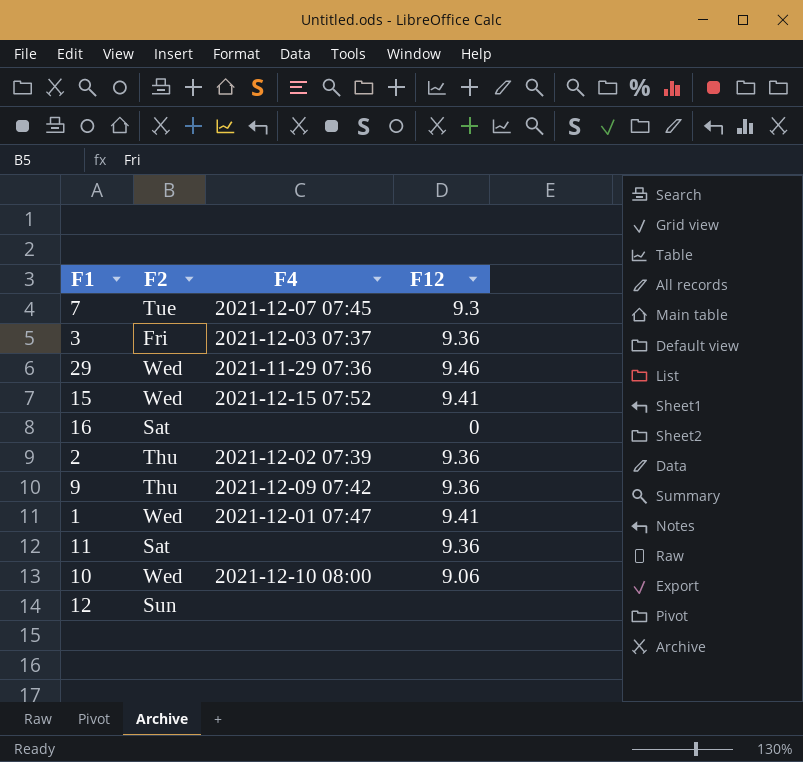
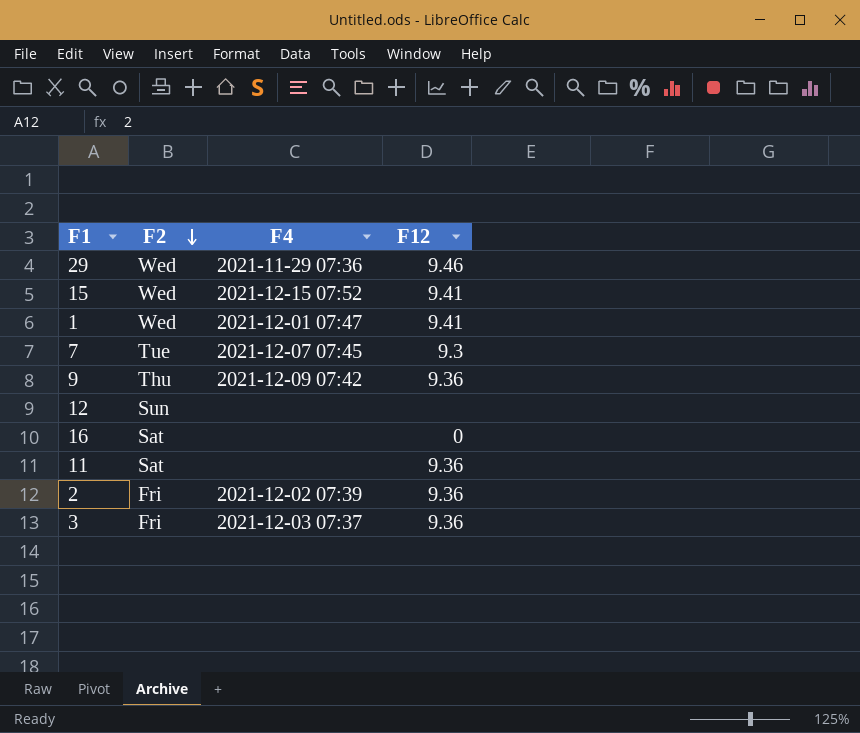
row order: none -> F2 descending
row 10: Wed | 2021-12-10 08:00 | 9.06 -> none
2 | F2: Thu -> Fri

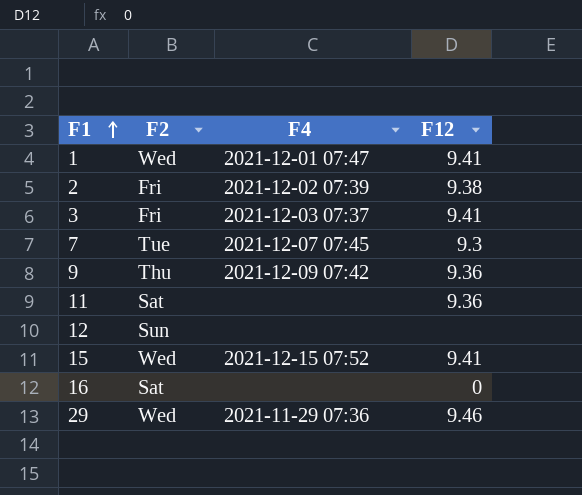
row order: F2 descending -> F1 ascending
2 | F12: 9.36 -> 9.38
3 | F12: 9.36 -> 9.41

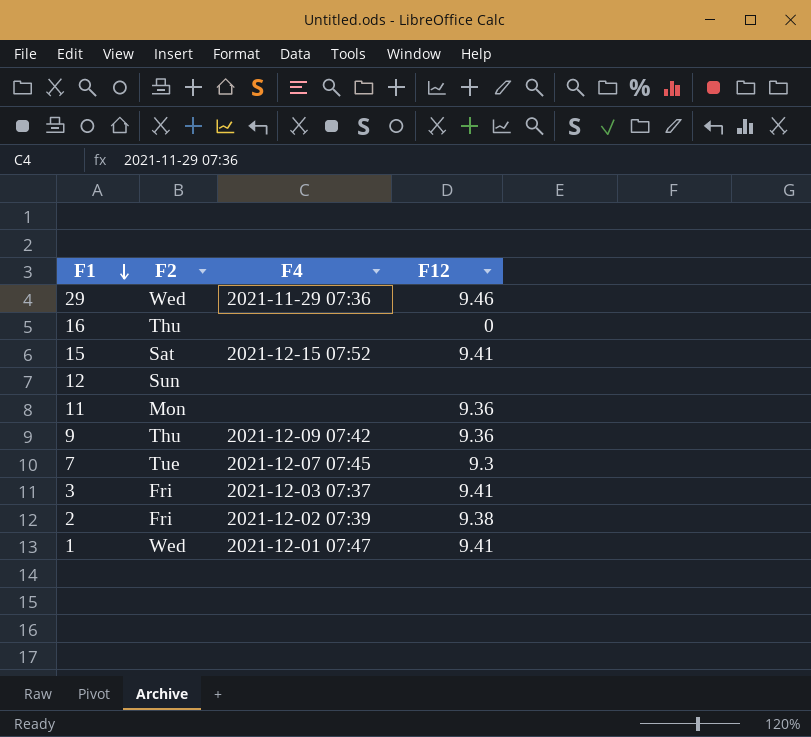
row order: F1 ascending -> F1 descending
16 | F2: Sat -> Thu
15 | F2: Wed -> Sat
11 | F2: Sat -> Mon

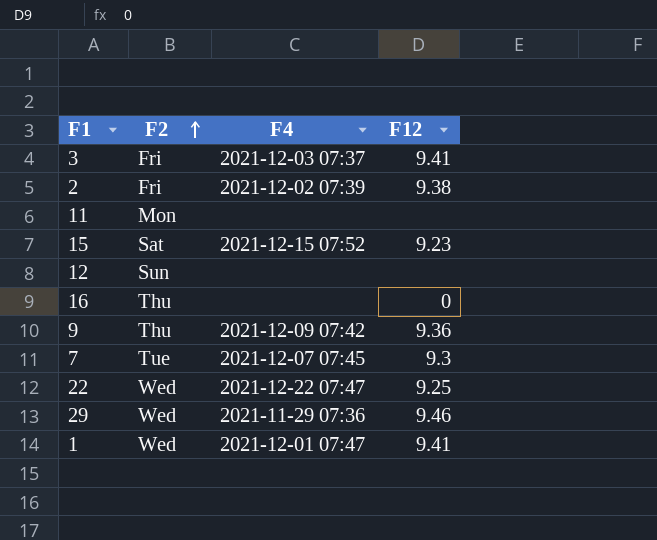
row order: F1 descending -> F2 ascending
11 | F12: 9.36 -> none
15 | F12: 9.41 -> 9.23
row 22: none -> Wed | 2021-12-22 07:47 | 9.25

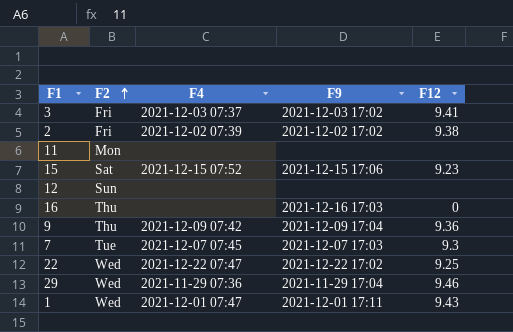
column F9 | position: none -> 4
1 | F12: 9.41 -> 9.43

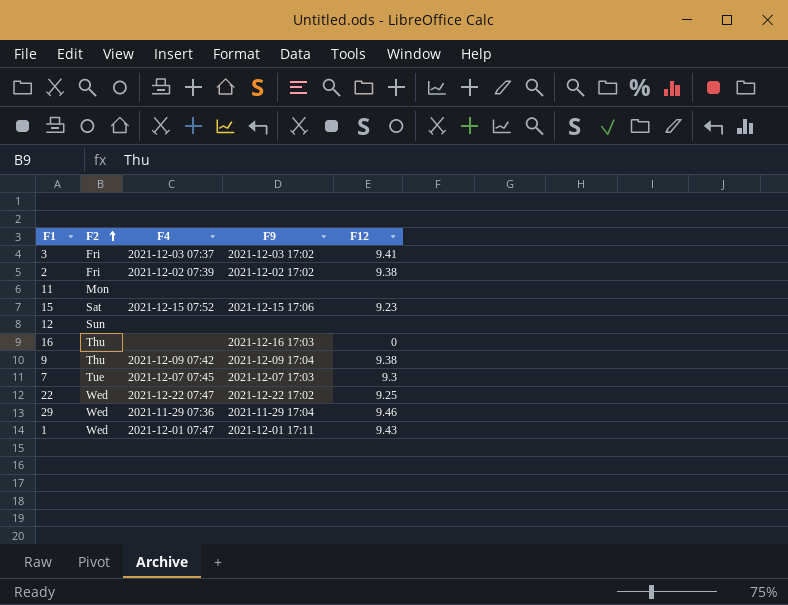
9 | F12: 9.36 -> 9.38

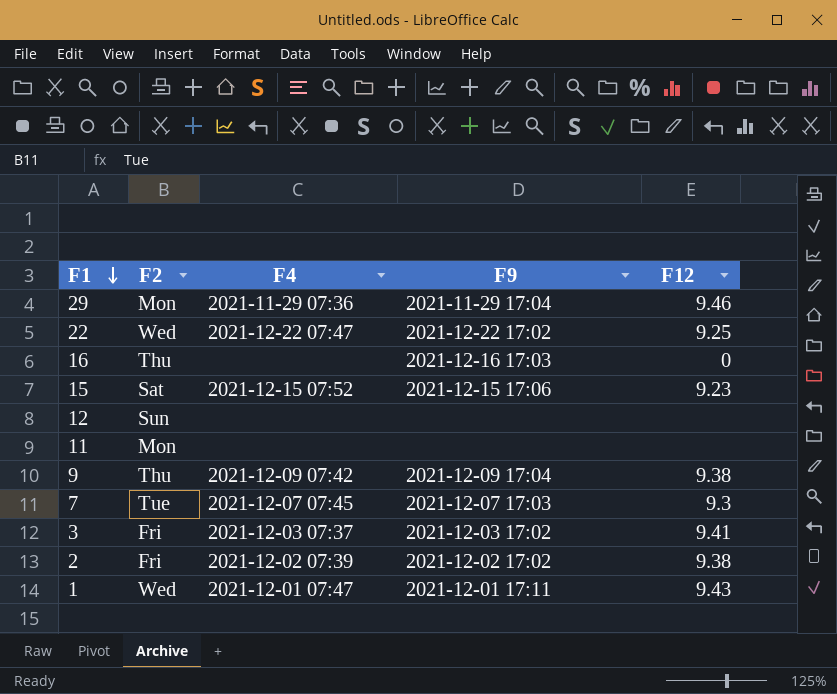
row order: F2 ascending -> F1 descending
29 | F2: Wed -> Mon

